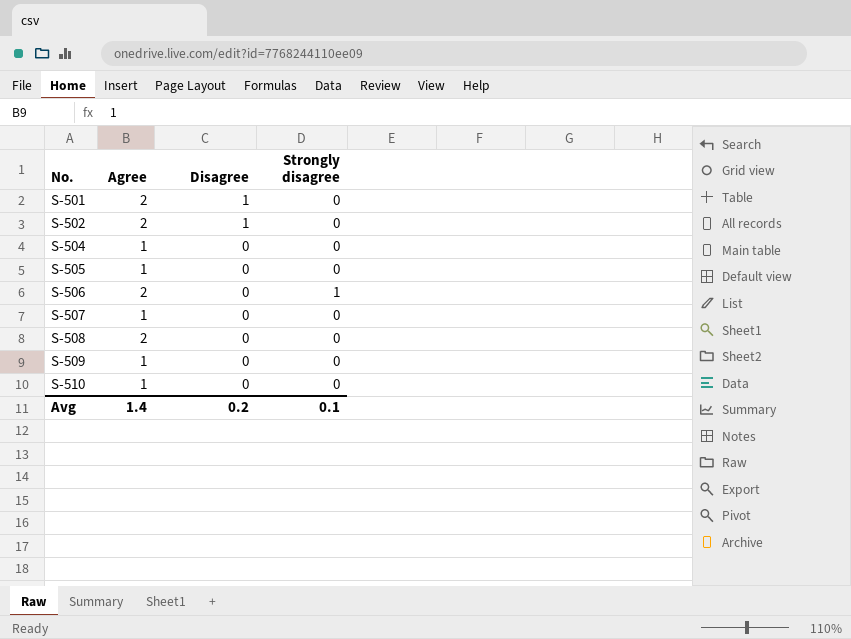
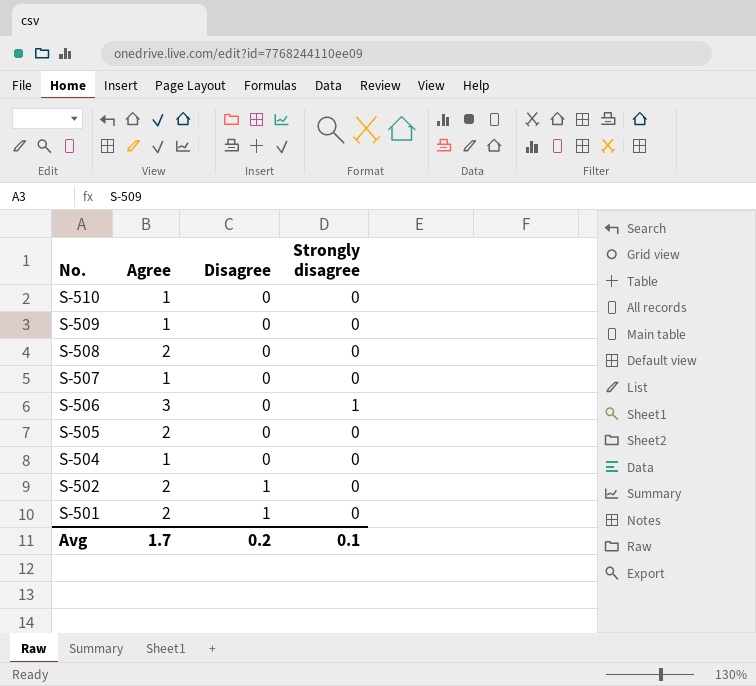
row order: No. ascending -> No. descending
S-506 | Agree: 2 -> 3
S-505 | Agree: 1 -> 2
Avg | Agree: 1.4 -> 1.7

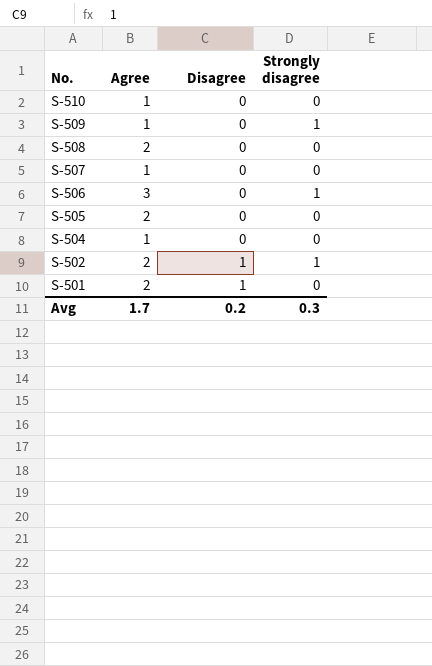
S-509 | Strongly disagree: 0 -> 1
S-502 | Strongly disagree: 0 -> 1
Avg | Strongly disagree: 0.1 -> 0.3

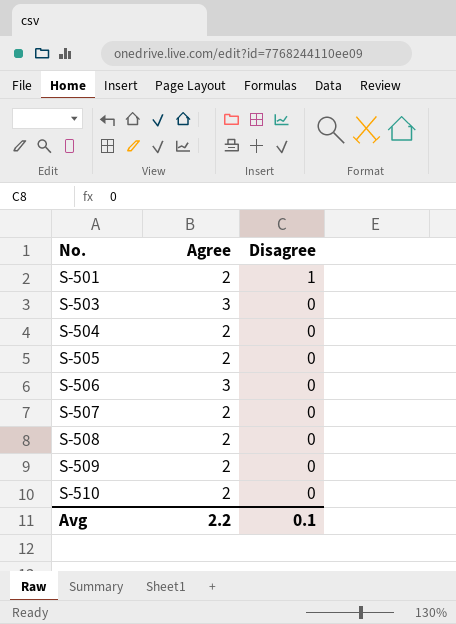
row order: No. descending -> No. ascending
column Strongly disagree | position: 4 -> none
row S-502: 2 | 1 | 1 -> none
row S-503: none -> 3 | 0
S-504 | Agree: 1 -> 2
S-507 | Agree: 1 -> 2
S-509 | Agree: 1 -> 2
S-510 | Agree: 1 -> 2
Avg | Agree: 1.7 -> 2.2
Avg | Disagree: 0.2 -> 0.1

